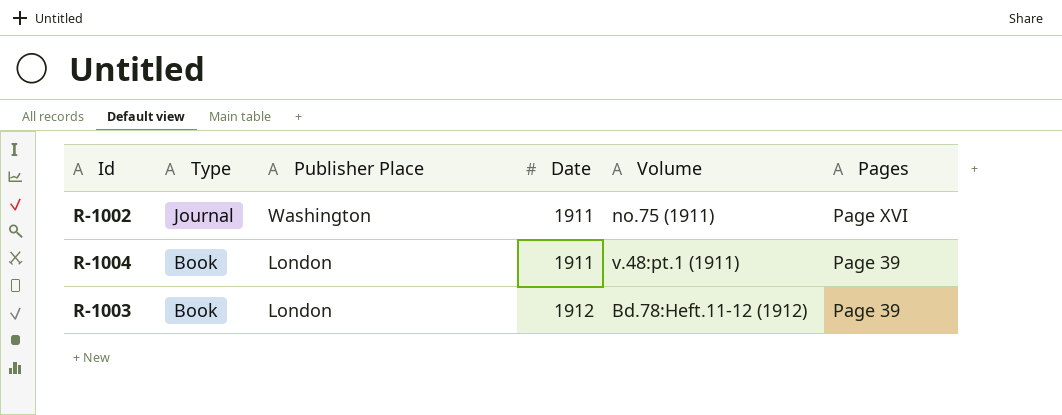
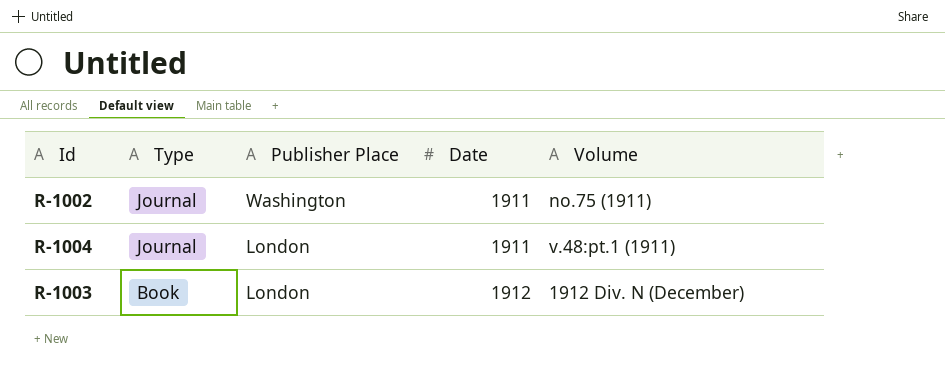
column Pages | position: 6 -> none
R-1004 | Type: Book -> Journal
R-1003 | Volume: Bd.78:Heft.11-12 (1912) -> 1912 Div. N (December)

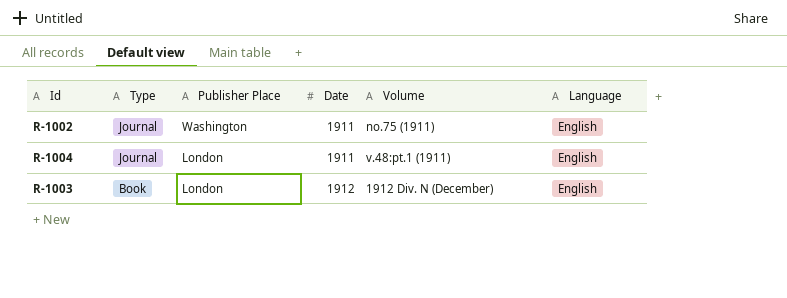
column Language | position: none -> 6

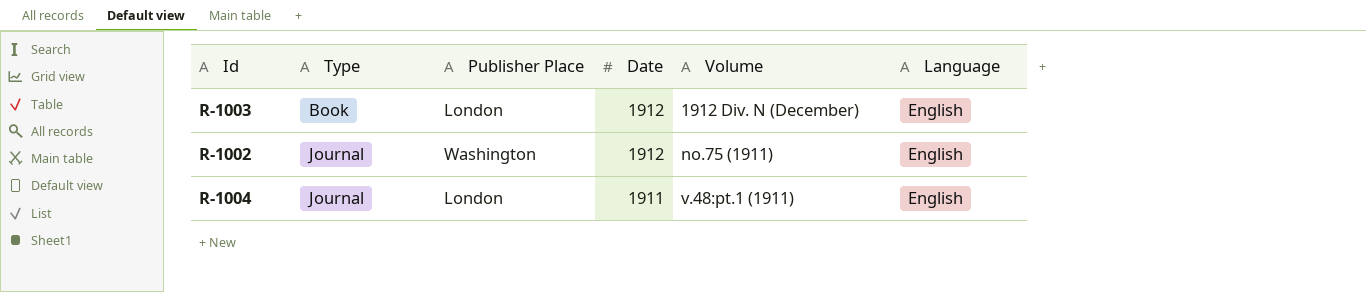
row order: Type descending -> Type ascending
R-1002 | Date: 1911 -> 1912

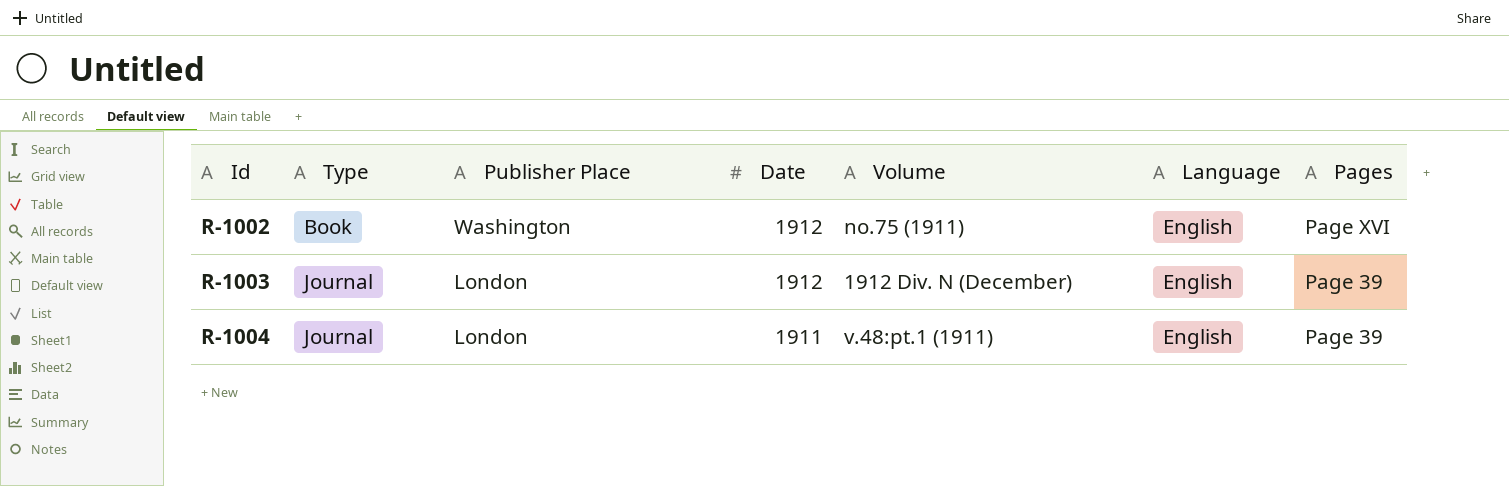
row order: Type ascending -> Id ascending
column Pages | position: none -> 7
R-1002 | Type: Journal -> Book
R-1003 | Type: Book -> Journal

